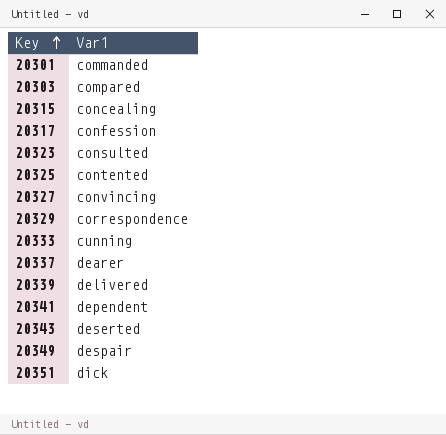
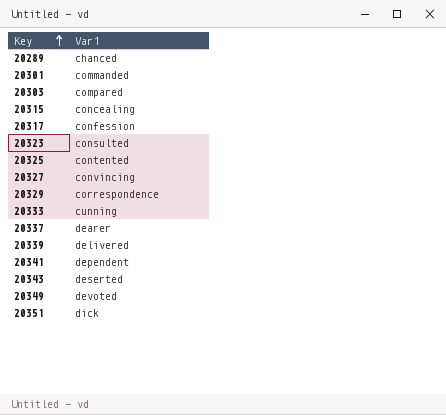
row 20289: none -> chanced
20349 | Var1: despair -> devoted

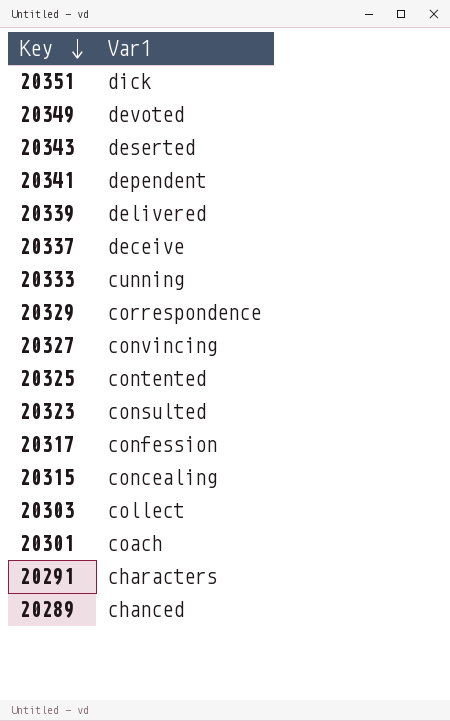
row order: Key ascending -> Key descending
20337 | Var1: dearer -> deceive
20303 | Var1: compared -> collect
20301 | Var1: commanded -> coach
row 20291: none -> characters

